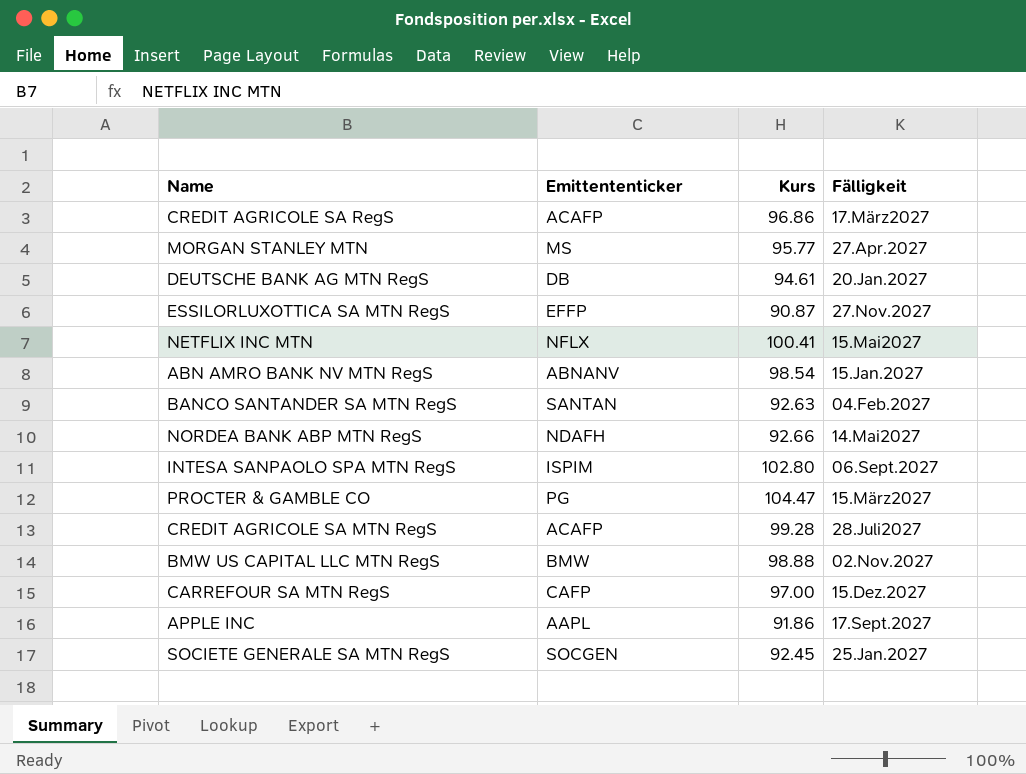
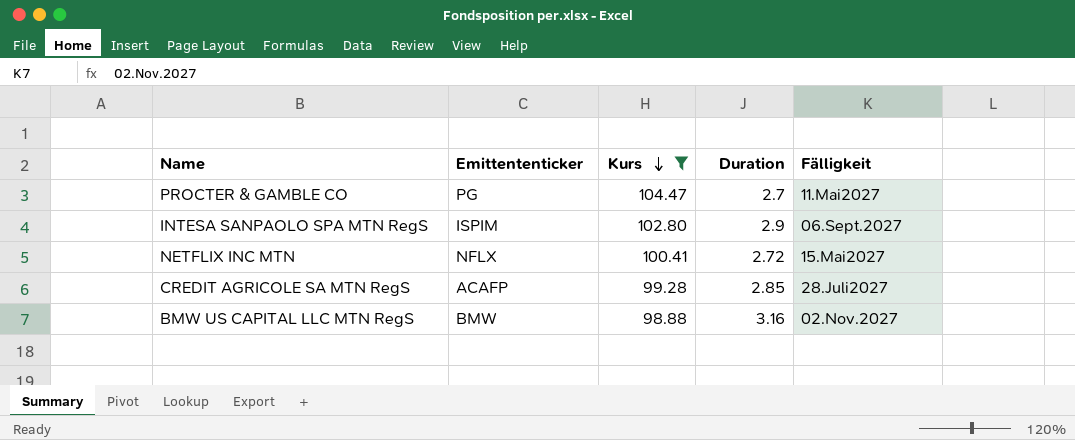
filter: none -> Kurs >= 98.88
row order: none -> Kurs descending
column Duration | position: none -> 4
PROCTER & GAMBLE CO | Fälligkeit: 15.März2027 -> 11.Mai2027

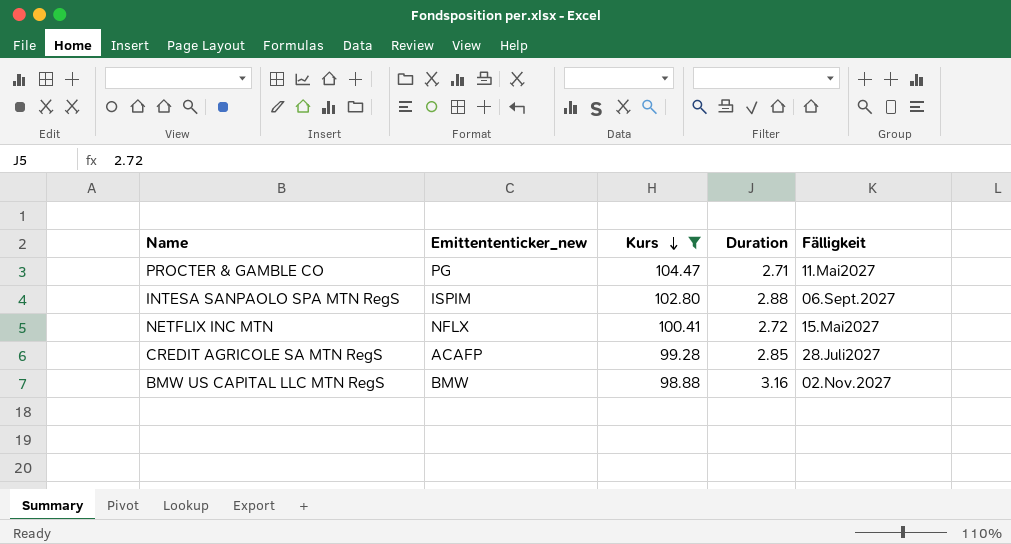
column name: Emittententicker -> Emittententicker_new
PROCTER & GAMBLE CO | Duration: 2.7 -> 2.71
INTESA SANPAOLO SPA MTN RegS | Duration: 2.9 -> 2.88

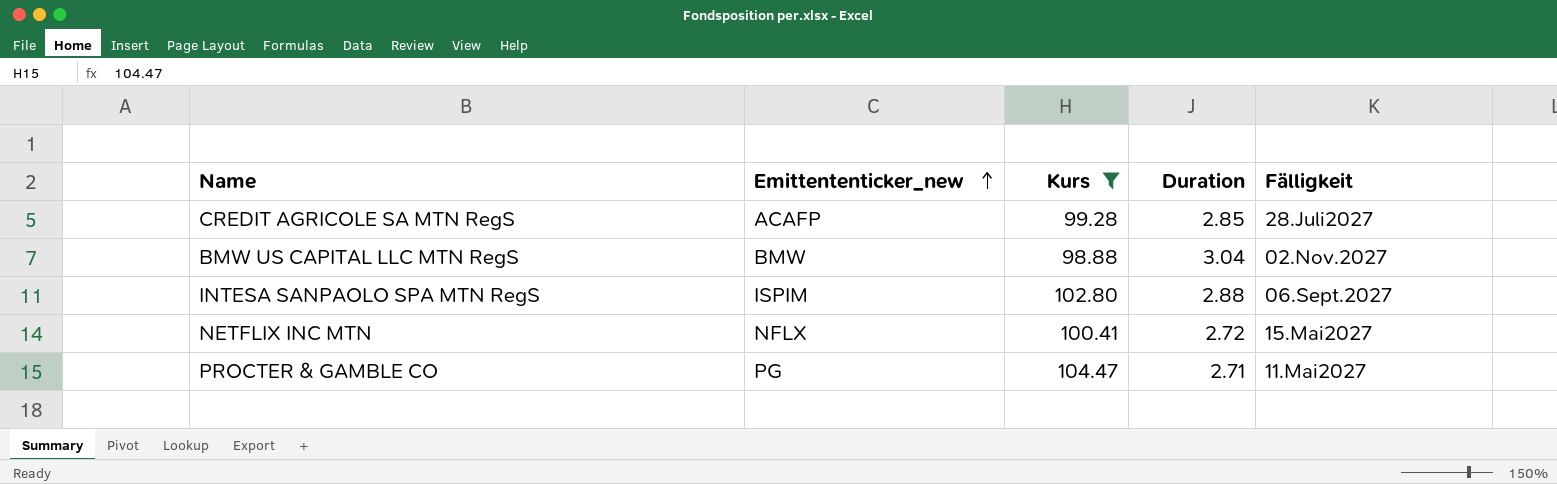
row order: Kurs descending -> Emittententicker_new ascending
BMW US CAPITAL LLC MTN RegS | Duration: 3.16 -> 3.04

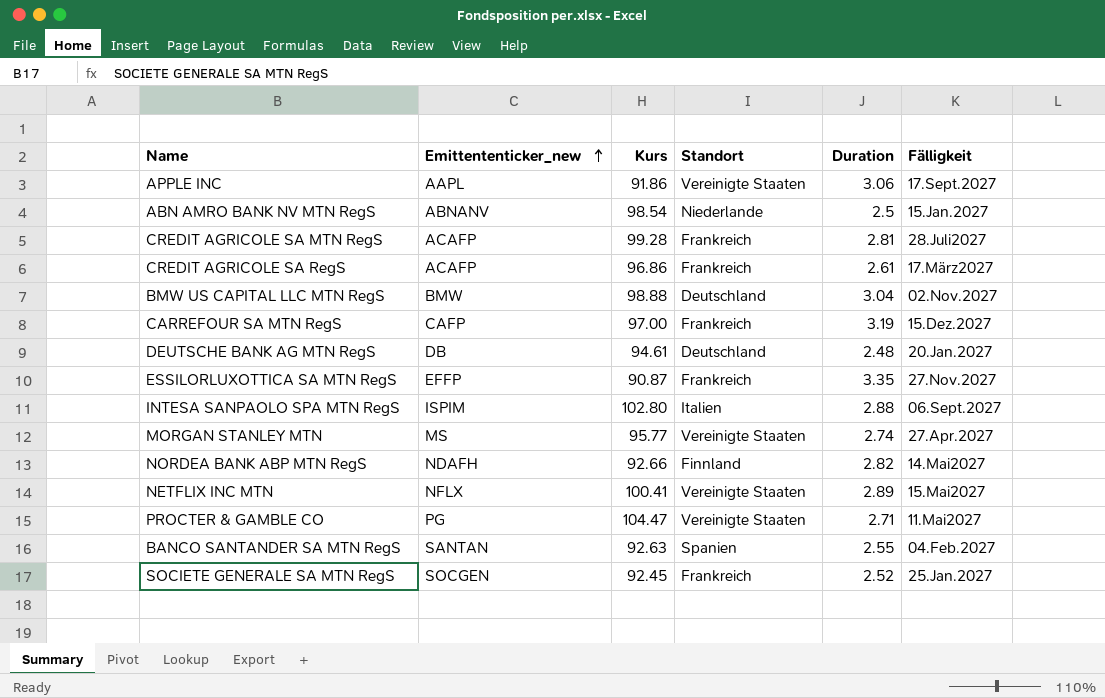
filter: Kurs >= 98.88 -> none
column Standort | position: none -> 4
CREDIT AGRICOLE SA MTN RegS | Duration: 2.85 -> 2.81
NETFLIX INC MTN | Duration: 2.72 -> 2.89

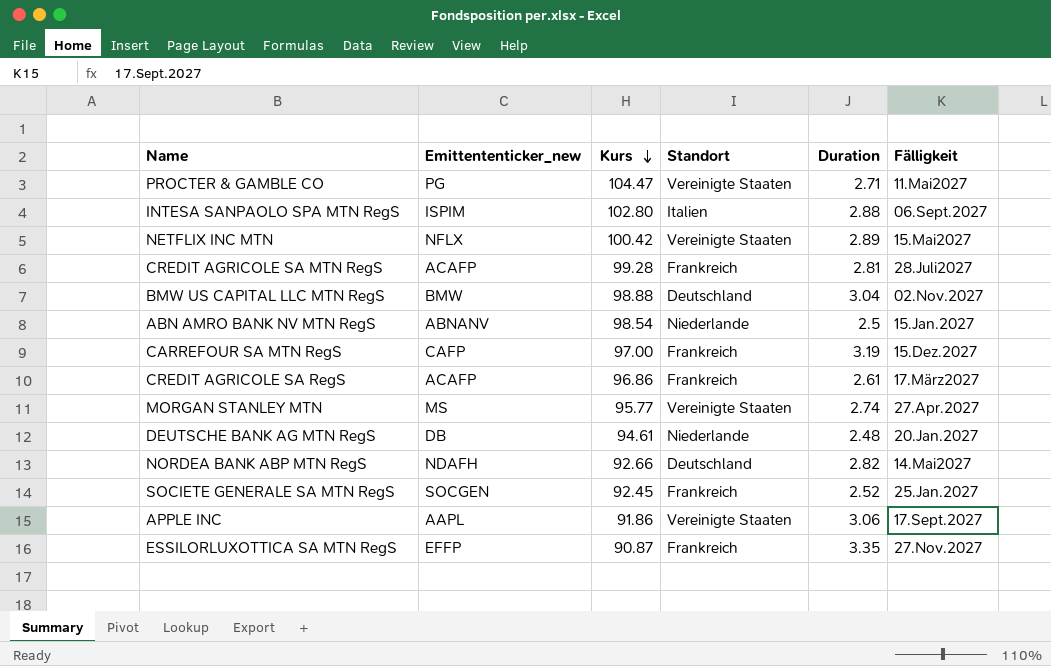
row order: Emittententicker_new ascending -> Kurs descending
row BANCO SANTANDER SA MTN RegS: SANTAN | 92.63 | Spanien | 2.55 | 04.Feb.2027 -> none
NETFLIX INC MTN | Kurs: 100.41 -> 100.42
DEUTSCHE BANK AG MTN RegS | Standort: Deutschland -> Niederlande
NORDEA BANK ABP MTN RegS | Standort: Finnland -> Deutschland

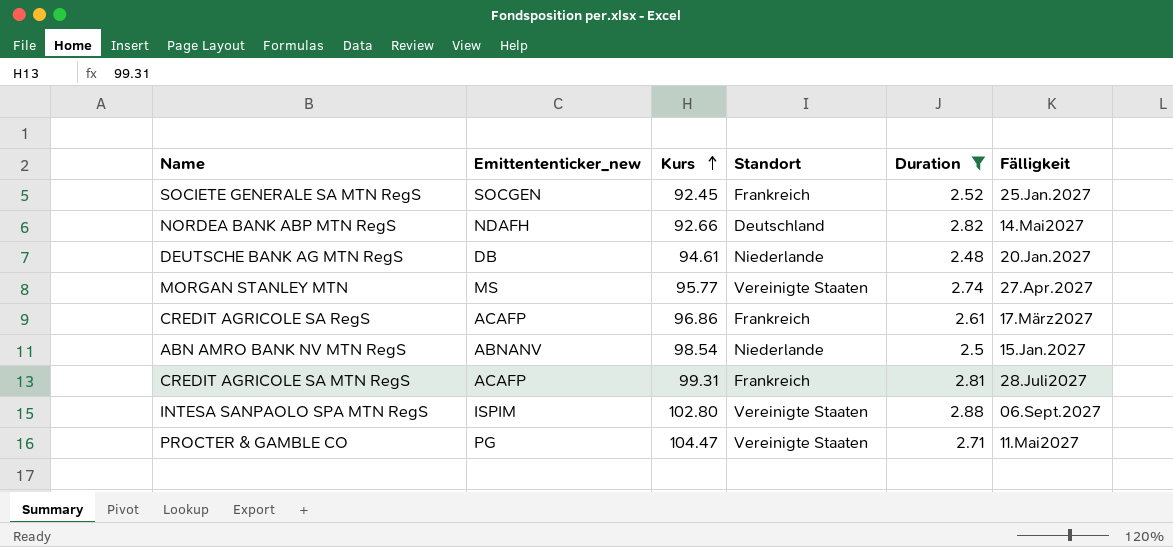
filter: none -> Duration <= 2.88
row order: Kurs descending -> Kurs ascending
CREDIT AGRICOLE SA MTN RegS | Kurs: 99.28 -> 99.31
INTESA SANPAOLO SPA MTN RegS | Standort: Italien -> Vereinigte Staaten

